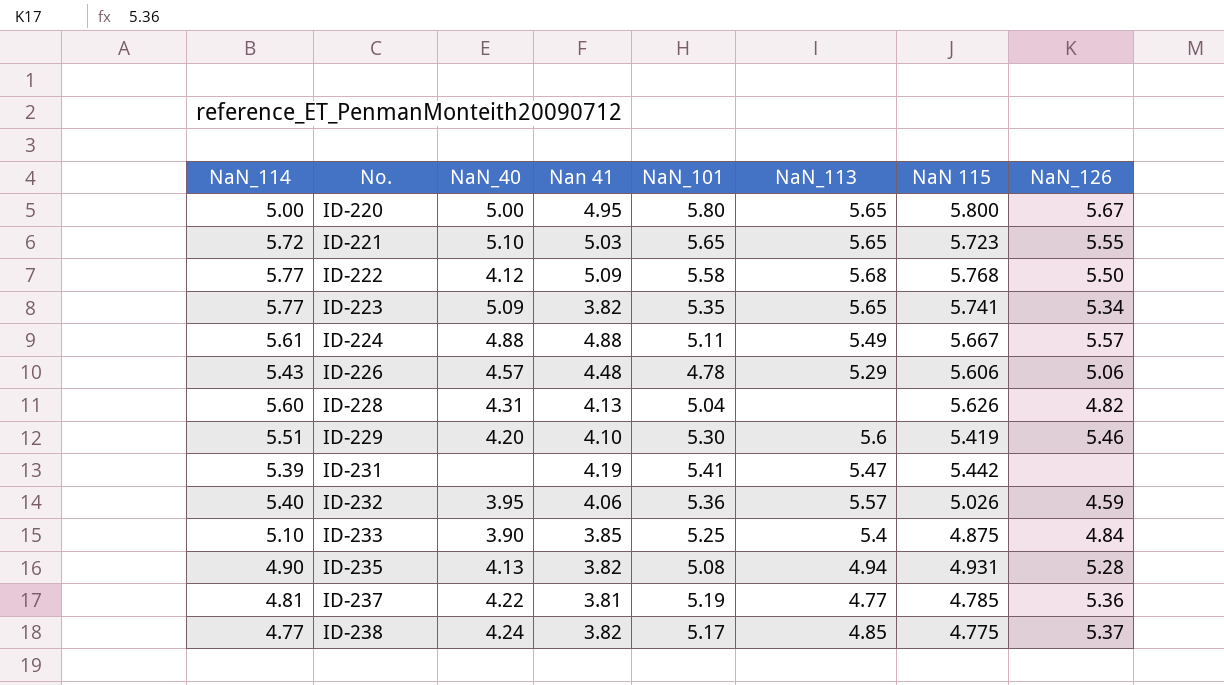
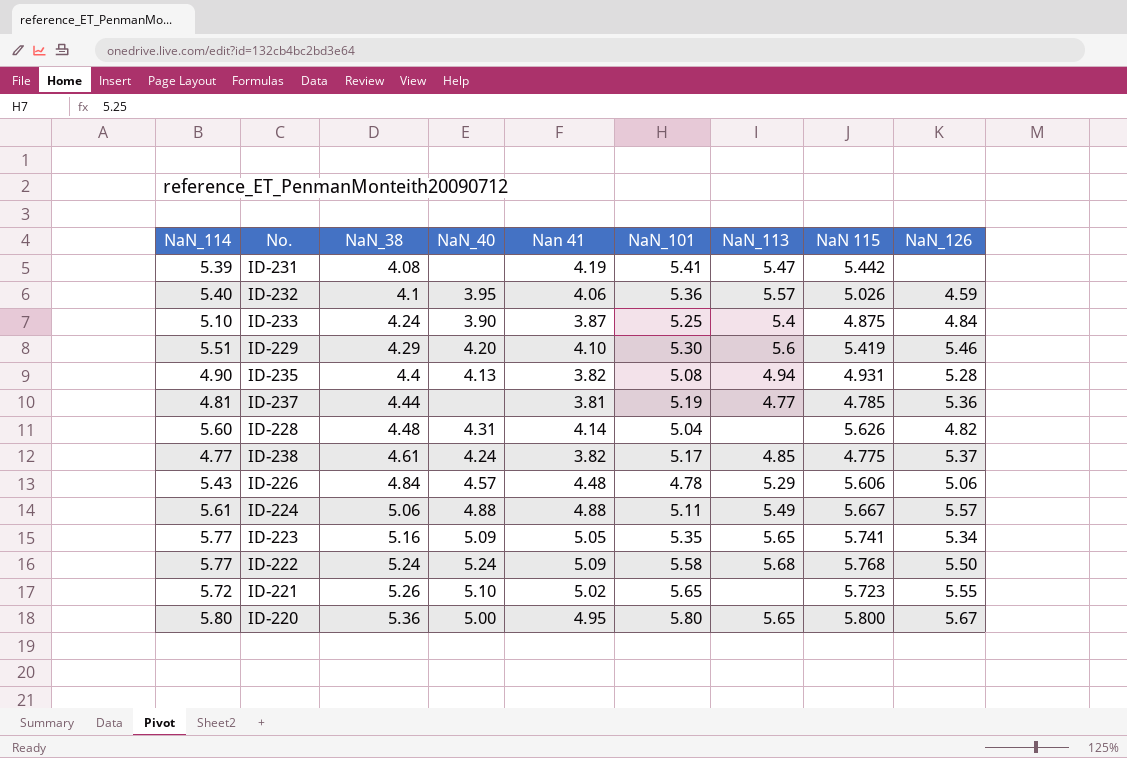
row order: No. ascending -> NaN_38 ascending
column NaN_38 | position: none -> 3
ID-233 | Nan 41: 3.85 -> 3.87
ID-237 | NaN_40: 4.22 -> none
ID-228 | Nan 41: 4.13 -> 4.14
ID-223 | Nan 41: 3.82 -> 5.05
ID-222 | NaN_40: 4.12 -> 5.24
ID-221 | Nan 41: 5.03 -> 5.02
ID-221 | NaN_113: 5.65 -> none
ID-220 | NaN_114: 5.00 -> 5.80

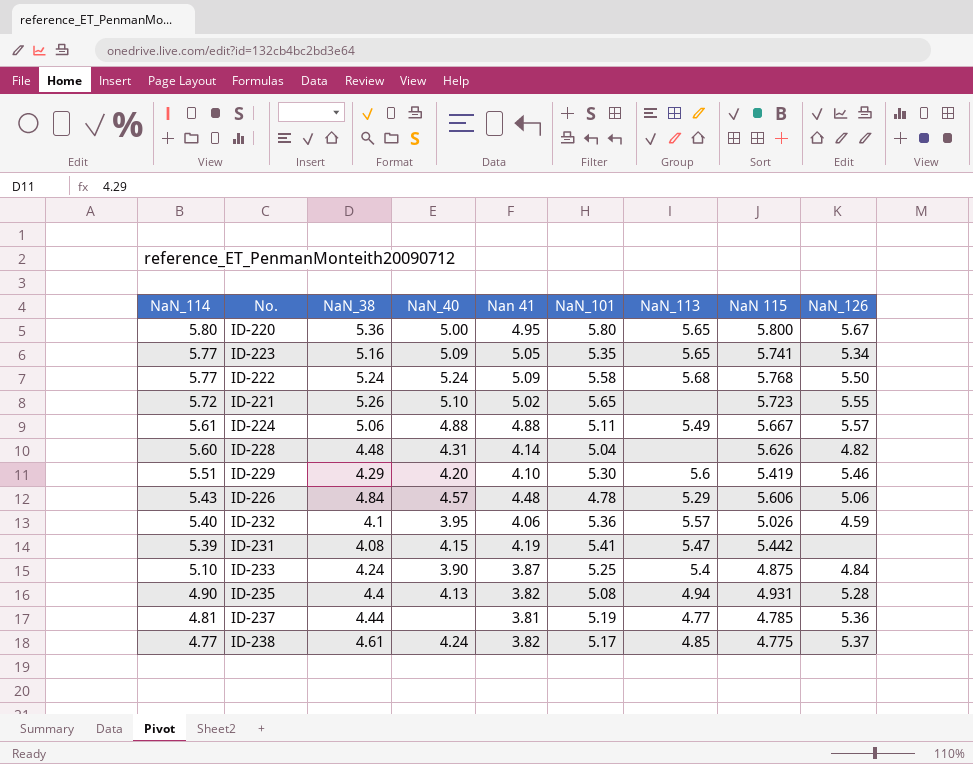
row order: NaN_38 ascending -> NaN_114 descending
ID-231 | NaN_40: none -> 4.15

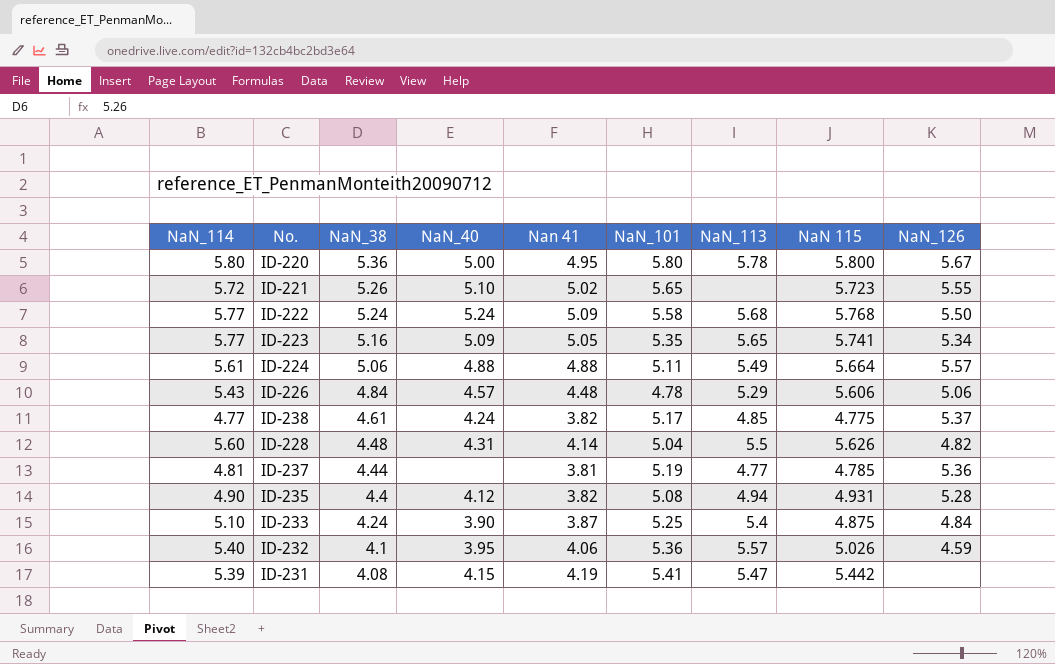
row order: NaN_114 descending -> NaN_38 descending
row ID-229: 5.51 | 4.29 | 4.20 | 4.10 | 5.30 | 5.6 | 5.419 | 5.46 -> none
ID-220 | NaN_113: 5.65 -> 5.78
ID-224 | NaN 115: 5.667 -> 5.664
ID-228 | NaN_113: none -> 5.5
ID-235 | NaN_40: 4.13 -> 4.12

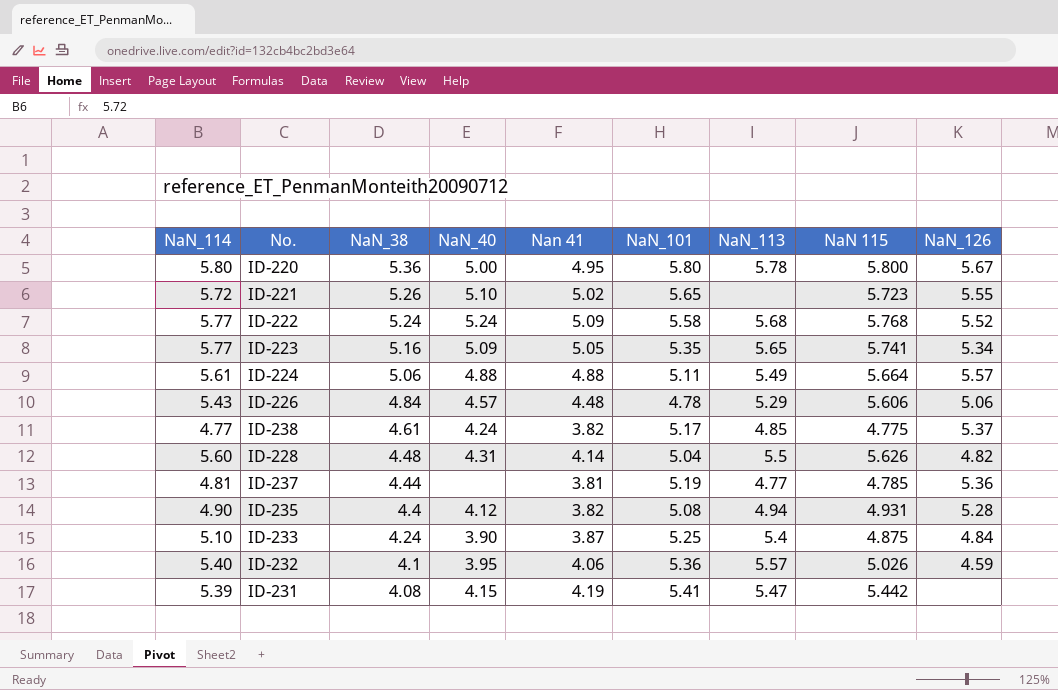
ID-222 | NaN_126: 5.50 -> 5.52

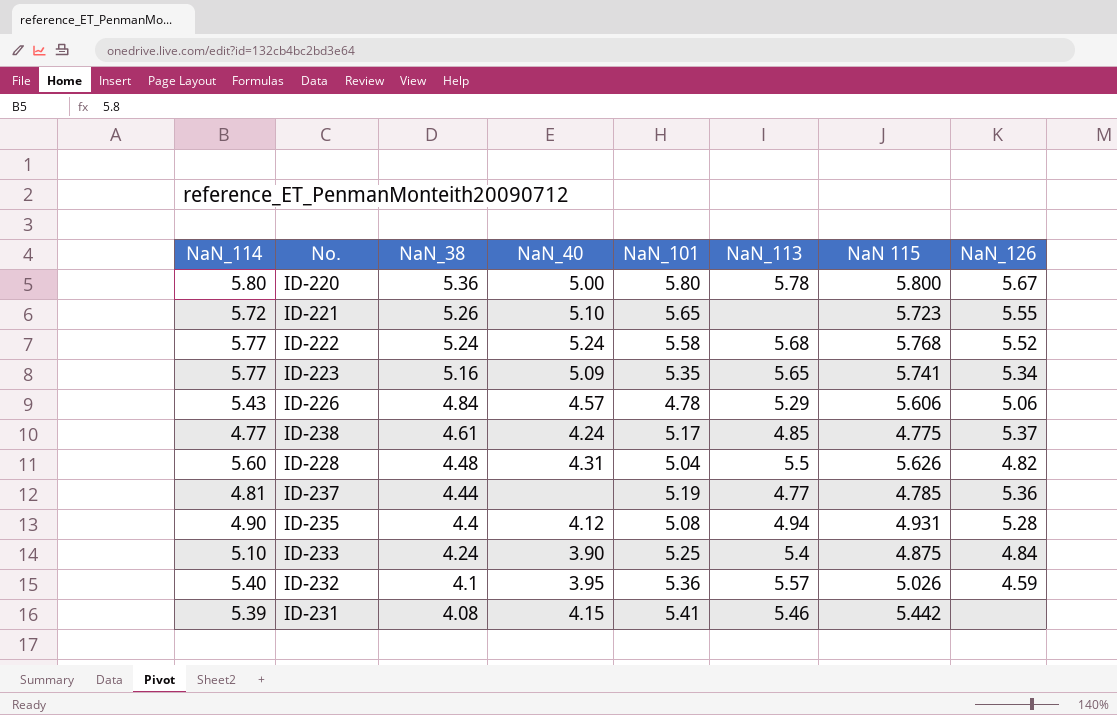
column Nan 41 | position: 5 -> none
row ID-224: 5.61 | 5.06 | 4.88 | 4.88 | 5.11 | 5.49 | 5.664 | 5.57 -> none
ID-231 | NaN_113: 5.47 -> 5.46

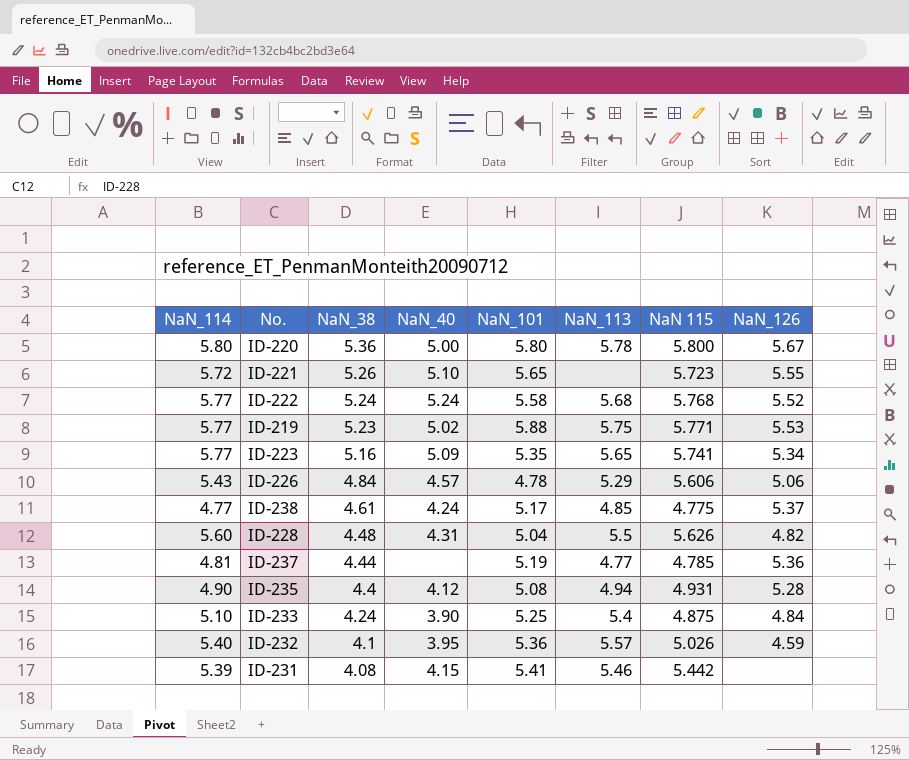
row ID-219: none -> 5.77 | 5.23 | 5.02 | 5.88 | 5.75 | 5.771 | 5.53

